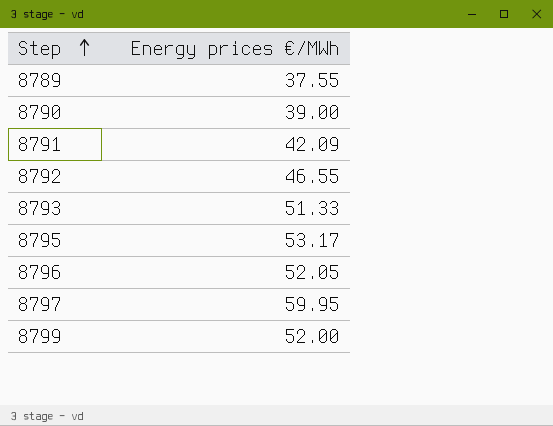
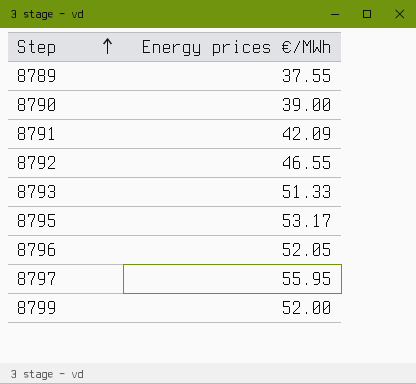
8797 | Energy prices €/MWh: 59.95 -> 55.95

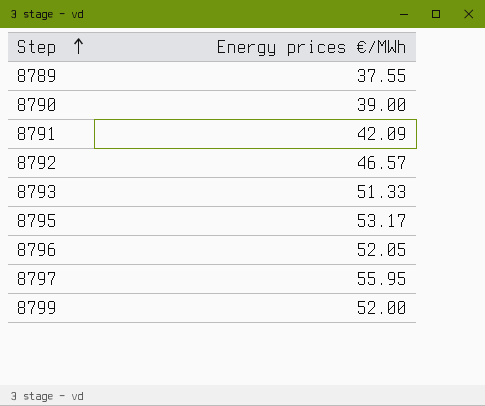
8792 | Energy prices €/MWh: 46.55 -> 46.57

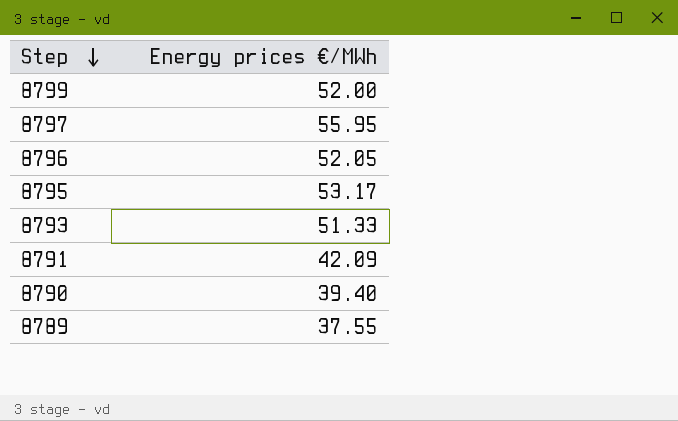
row order: Step ascending -> Step descending
row 8792: 46.57 -> none
8790 | Energy prices €/MWh: 39.00 -> 39.40

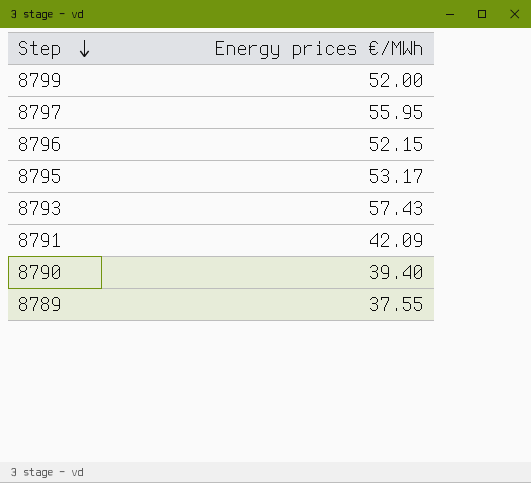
8796 | Energy prices €/MWh: 52.05 -> 52.15
8793 | Energy prices €/MWh: 51.33 -> 57.43

